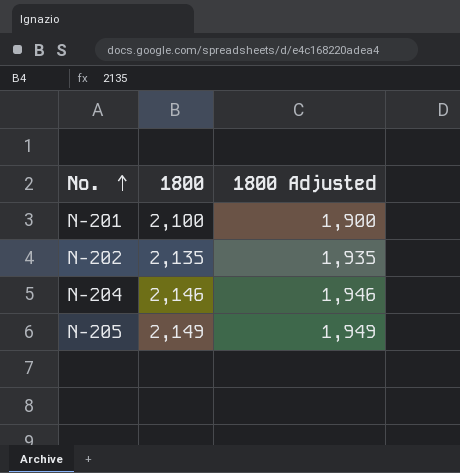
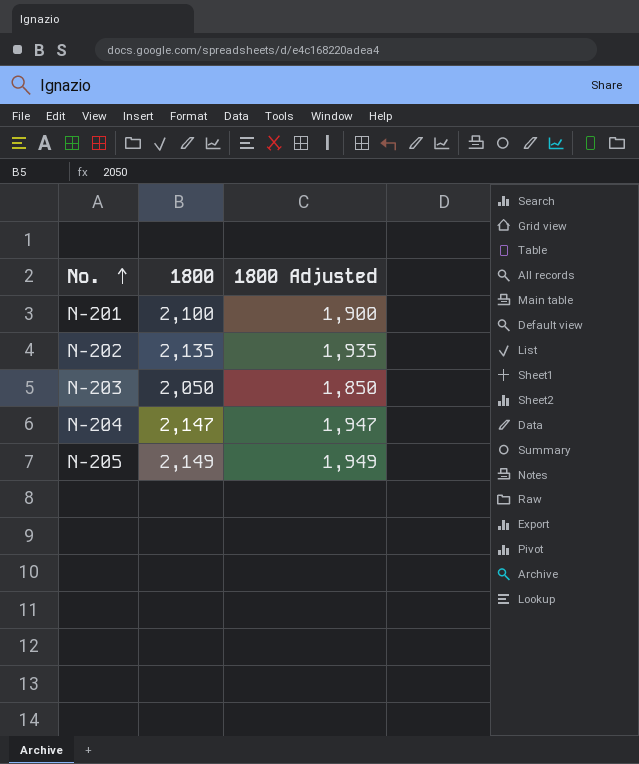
row N-203: none -> 2,050 | 1,850
N-204 | 1800: 2,146 -> 2,147
N-204 | 1800 Adjusted: 1,946 -> 1,947

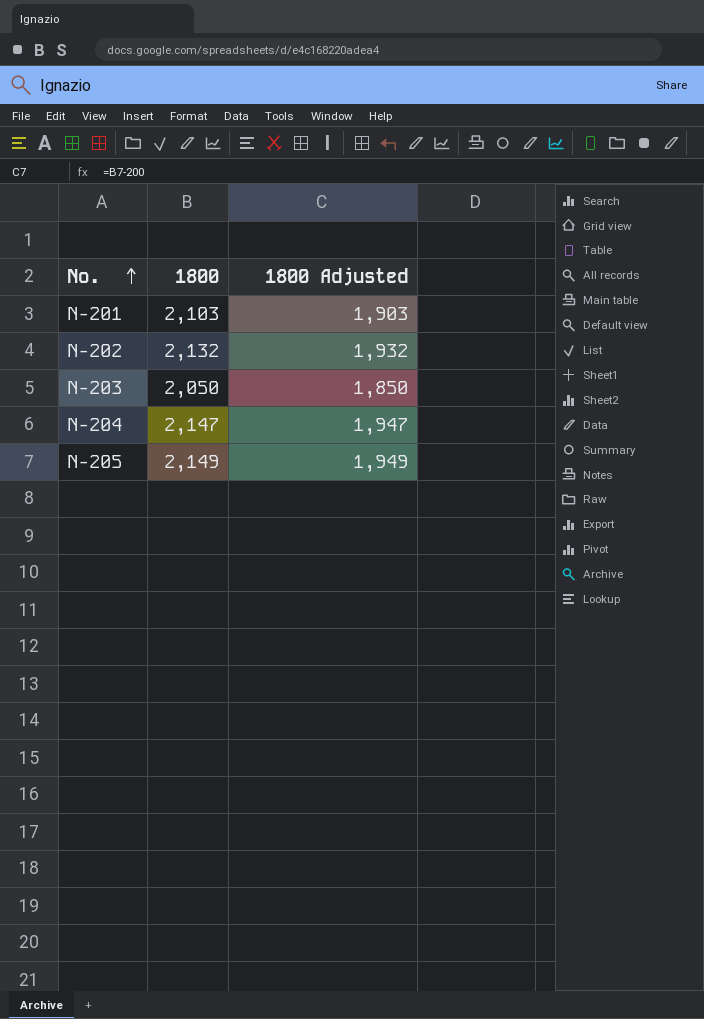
N-201 | 1800: 2,100 -> 2,103
N-201 | 1800 Adjusted: 1,900 -> 1,903
N-202 | 1800: 2,135 -> 2,132
N-202 | 1800 Adjusted: 1,935 -> 1,932

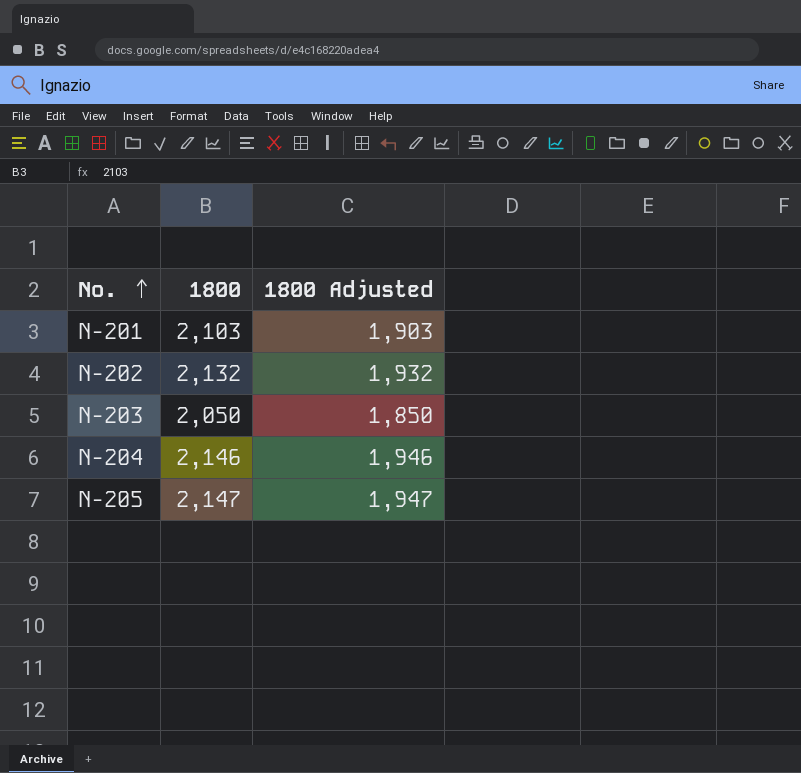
N-204 | 1800: 2,147 -> 2,146
N-204 | 1800 Adjusted: 1,947 -> 1,946
N-205 | 1800: 2,149 -> 2,147
N-205 | 1800 Adjusted: 1,949 -> 1,947

